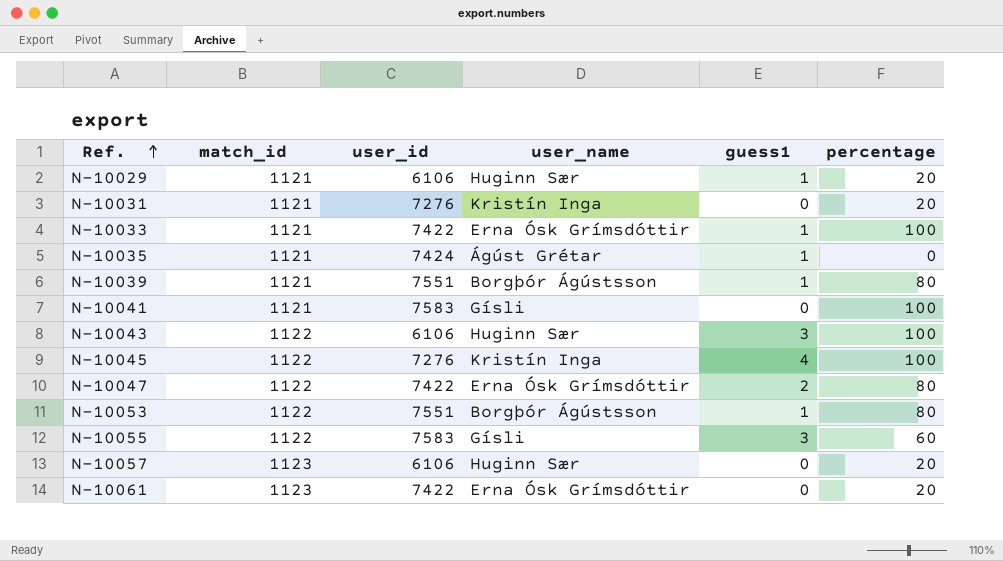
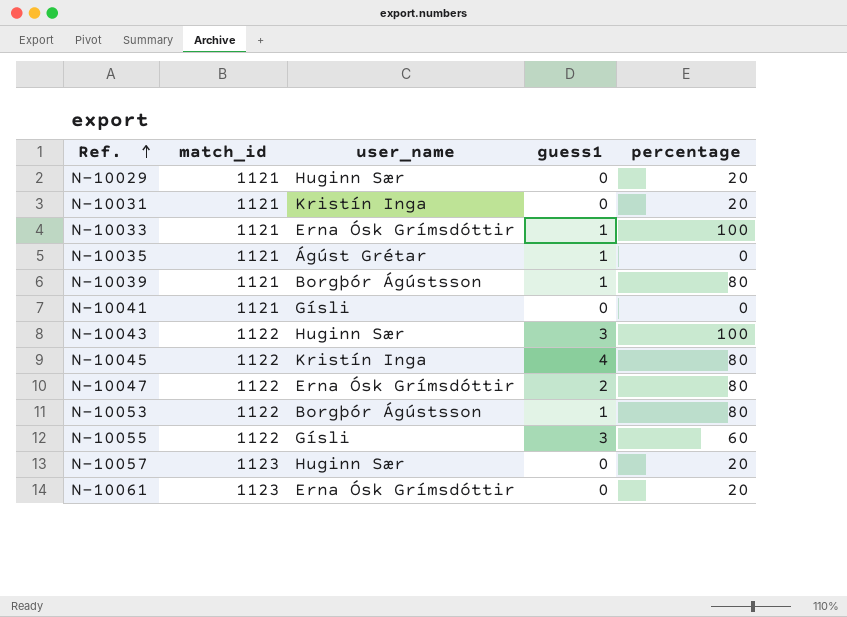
column user_id | position: 3 -> none
N-10029 | guess1: 1 -> 0
N-10041 | percentage: 100 -> 0
N-10045 | percentage: 100 -> 80

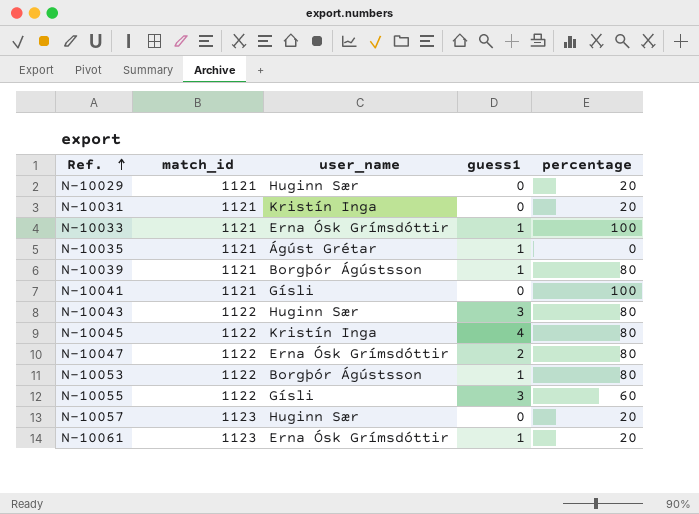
N-10041 | percentage: 0 -> 100
N-10043 | percentage: 100 -> 80
N-10061 | guess1: 0 -> 1

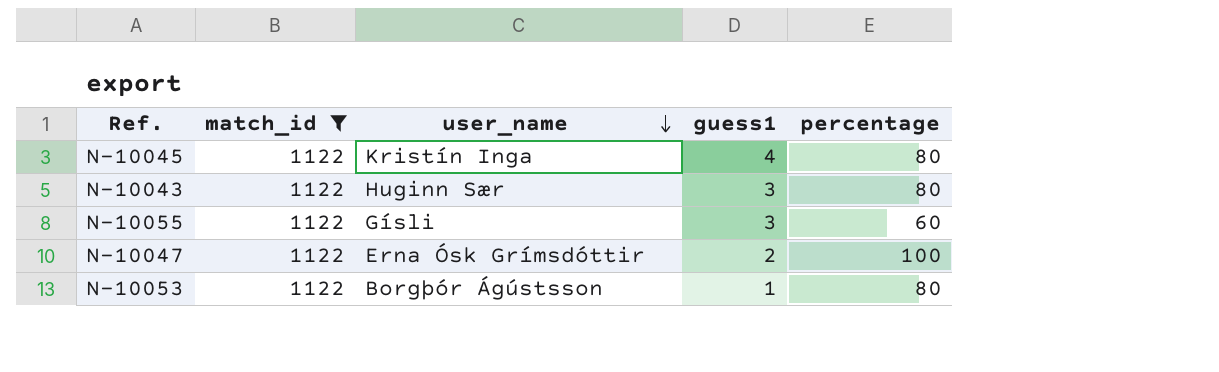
filter: none -> match_id = 1122
row order: Ref. ascending -> user_name descending
N-10047 | percentage: 80 -> 100

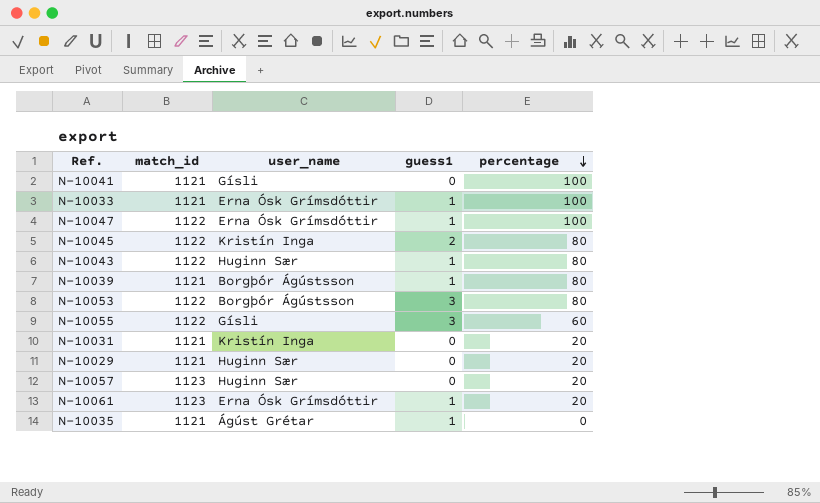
filter: match_id = 1122 -> none
row order: user_name descending -> percentage descending
N-10047 | guess1: 2 -> 1
N-10045 | guess1: 4 -> 2
N-10043 | guess1: 3 -> 1
N-10053 | guess1: 1 -> 3

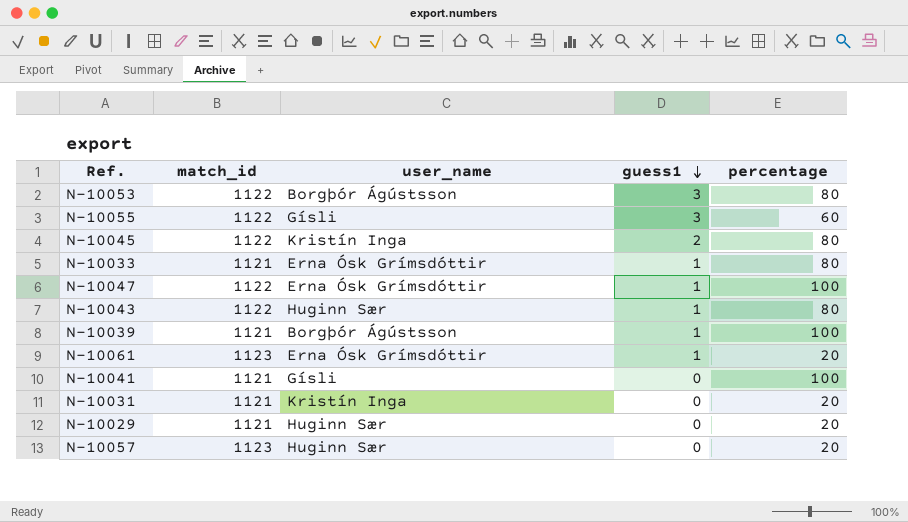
row order: percentage descending -> guess1 descending
row N-10035: 1121 | Ágúst Grétar | 1 | 0 -> none
N-10033 | percentage: 100 -> 80
N-10039 | percentage: 80 -> 100

